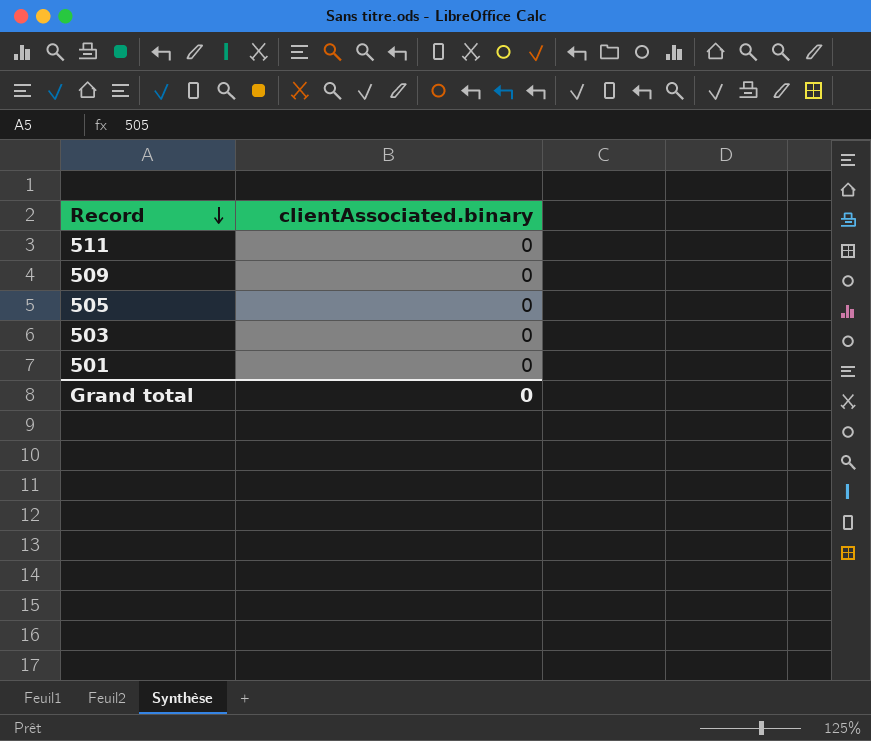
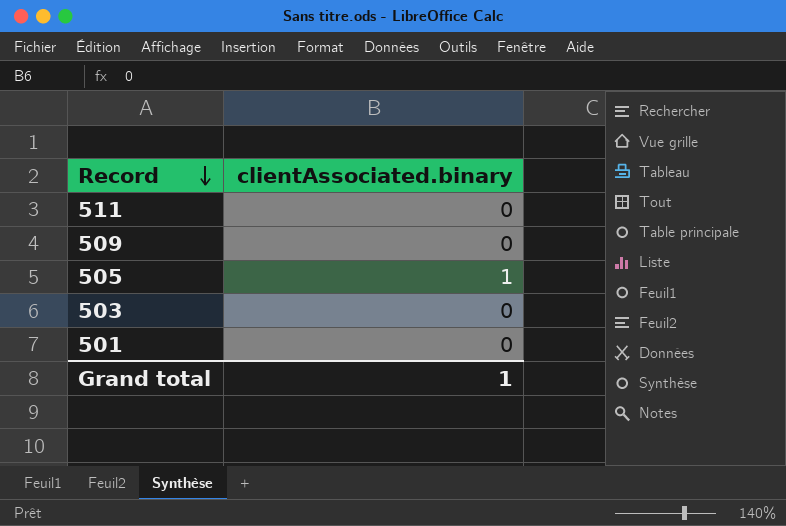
505 | clientAssociated.binary: 0 -> 1
Grand total | clientAssociated.binary: 0 -> 1

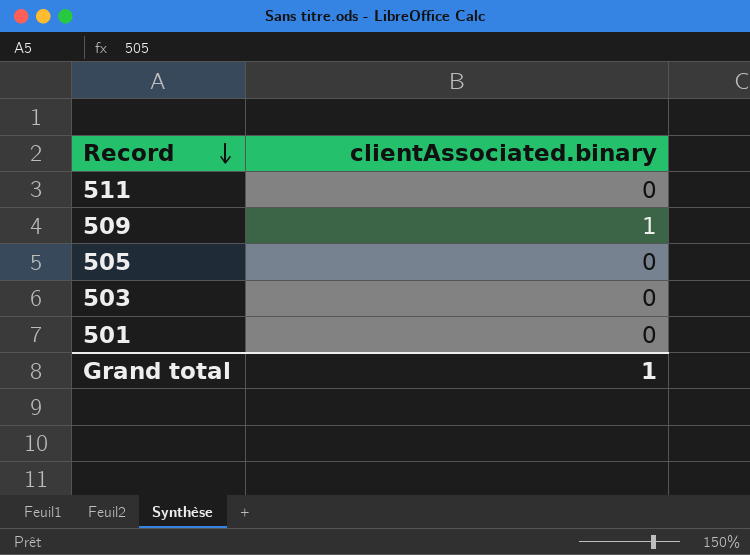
509 | clientAssociated.binary: 0 -> 1
505 | clientAssociated.binary: 1 -> 0

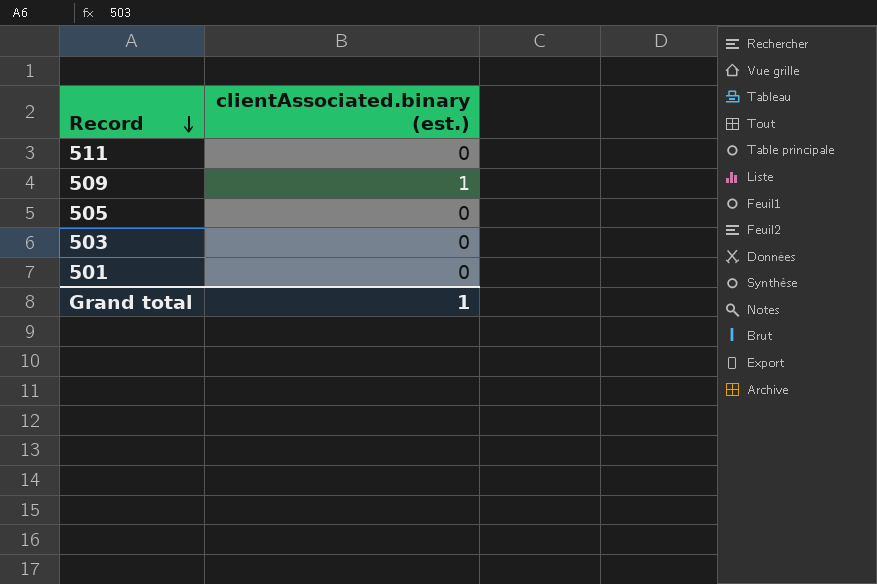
column name: clientAssociated.binary -> clientAssociated.binary (est.)

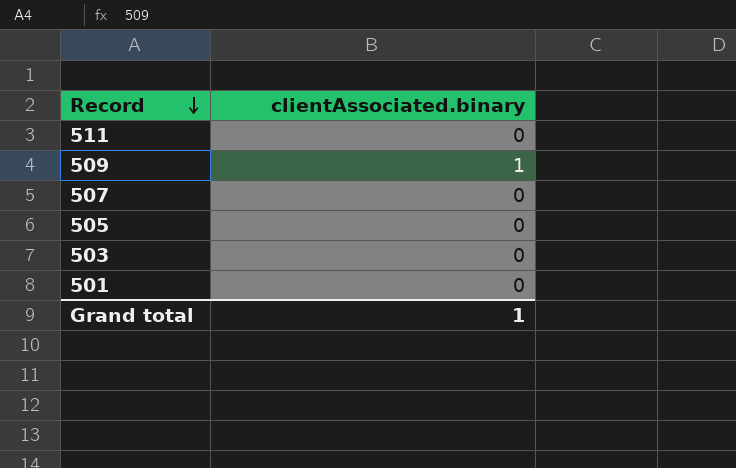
column name: clientAssociated.binary (est.) -> clientAssociated.binary
row 507: none -> 0

